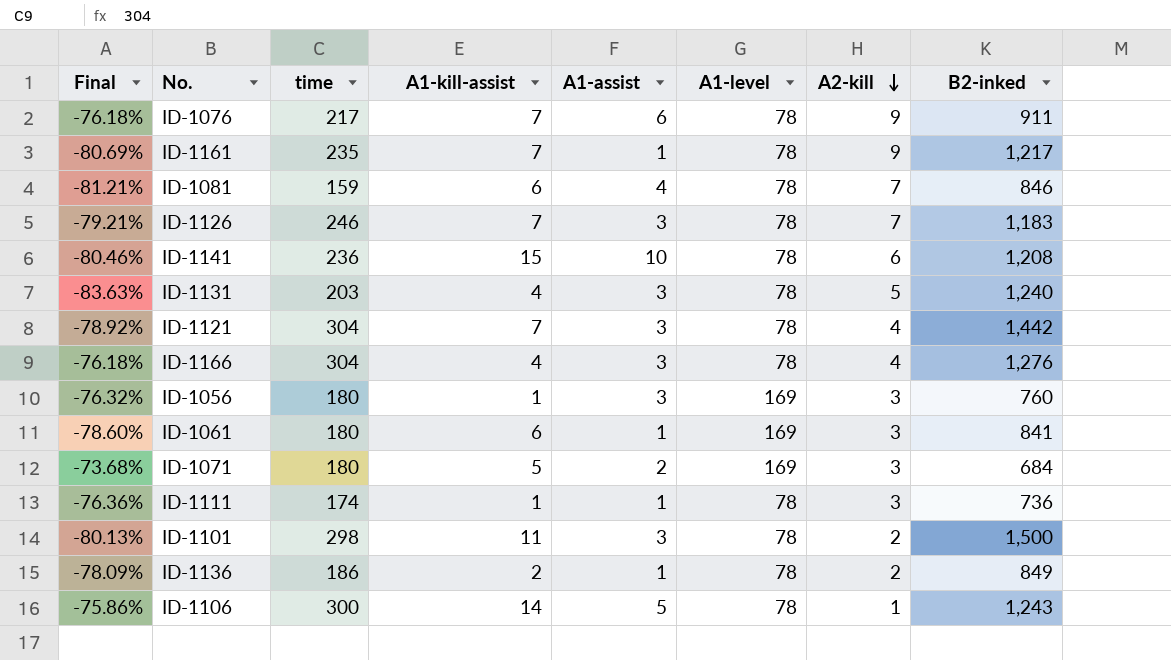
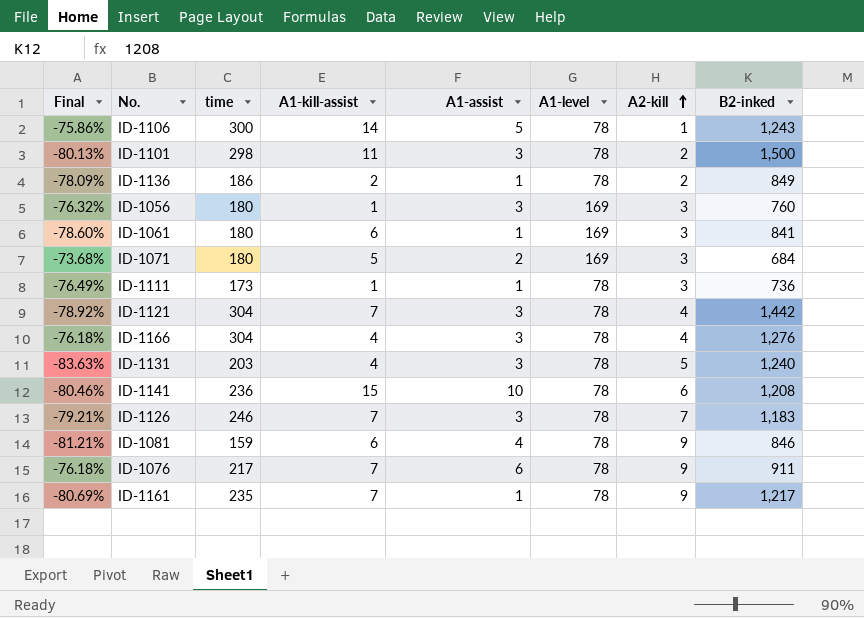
row order: A2-kill descending -> A2-kill ascending
ID-1111 | Final: -76.36% -> -76.49%
ID-1111 | time: 174 -> 173
ID-1081 | A2-kill: 7 -> 9

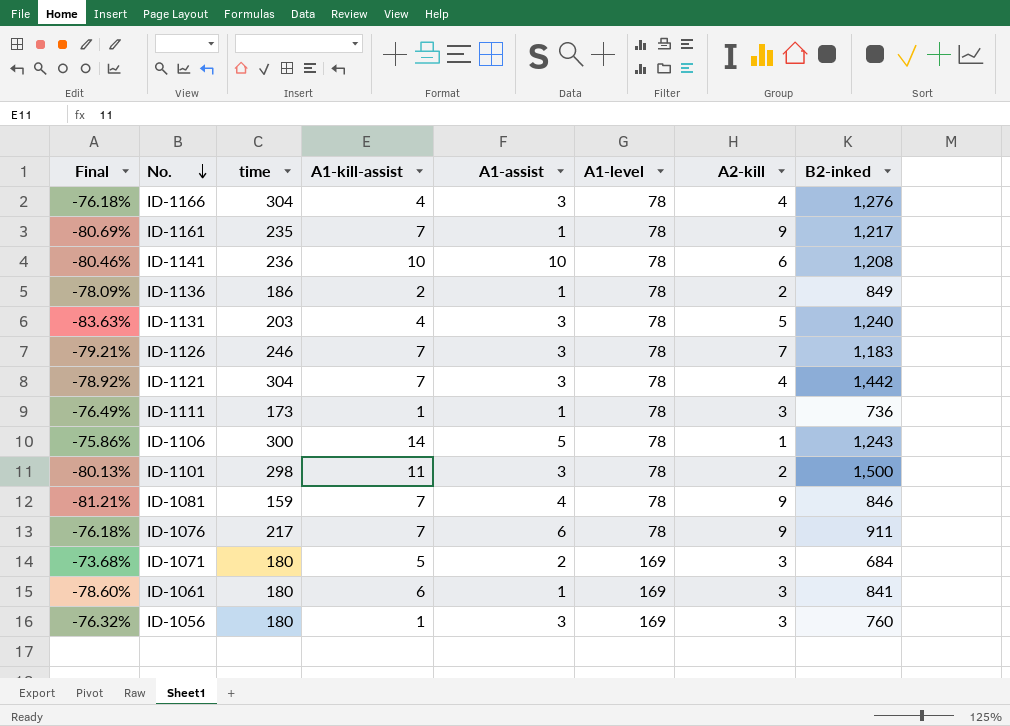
row order: A2-kill ascending -> No. descending
ID-1141 | A1-kill-assist: 15 -> 10
ID-1081 | A1-kill-assist: 6 -> 7

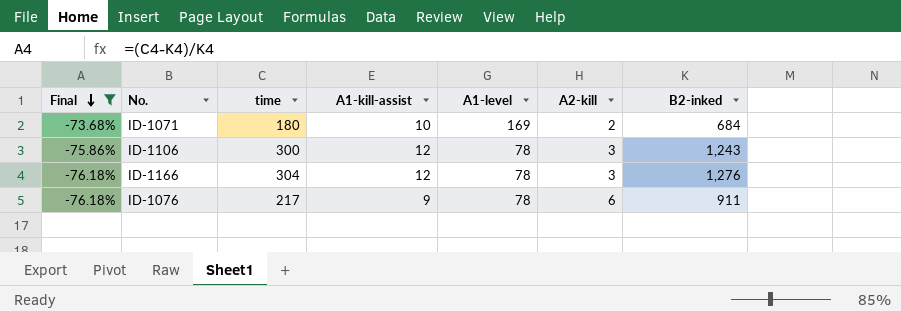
filter: none -> Final >= -76.18%
row order: No. descending -> Final descending
column A1-assist | position: 5 -> none
ID-1071 | A1-kill-assist: 5 -> 10
ID-1071 | A2-kill: 3 -> 2
ID-1106 | A1-kill-assist: 14 -> 12
ID-1106 | A2-kill: 1 -> 3
ID-1166 | A1-kill-assist: 4 -> 12
ID-1166 | A2-kill: 4 -> 3
ID-1076 | A1-kill-assist: 7 -> 9
ID-1076 | A2-kill: 9 -> 6

